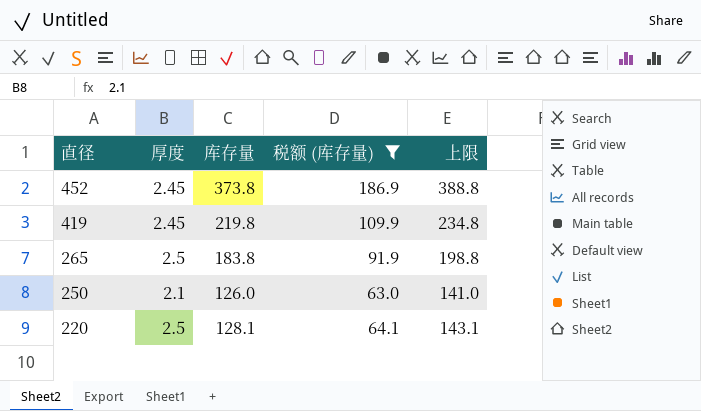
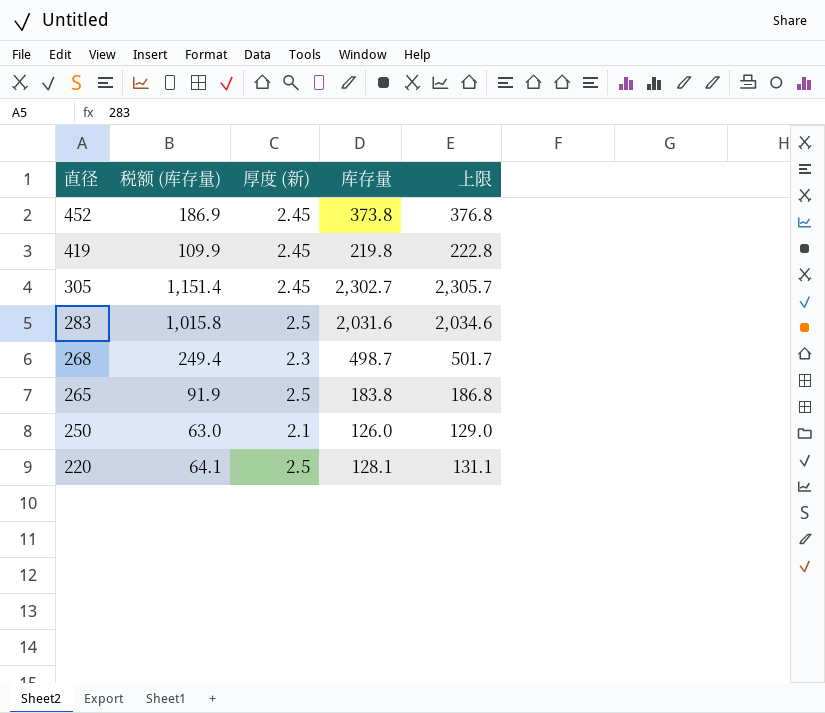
filter: 税额 (库存量) <= 186.9 -> none
column 税额 (库存量) | position: 4 -> 2
column name: 厚度 -> 厚度 (新)
column 上限 | formula: [库存量] + 15 -> [库存量] + 3

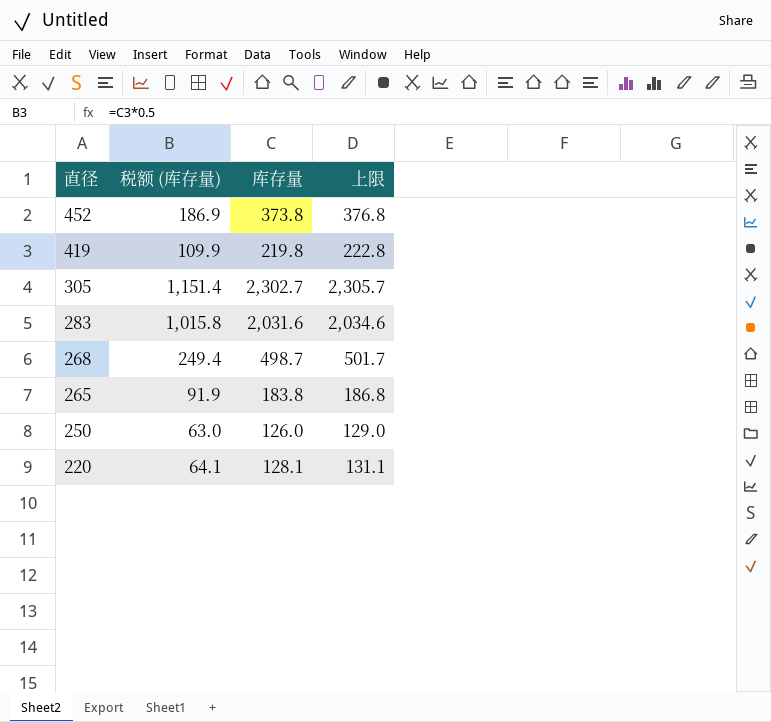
column 厚度 (新) | position: 3 -> none

